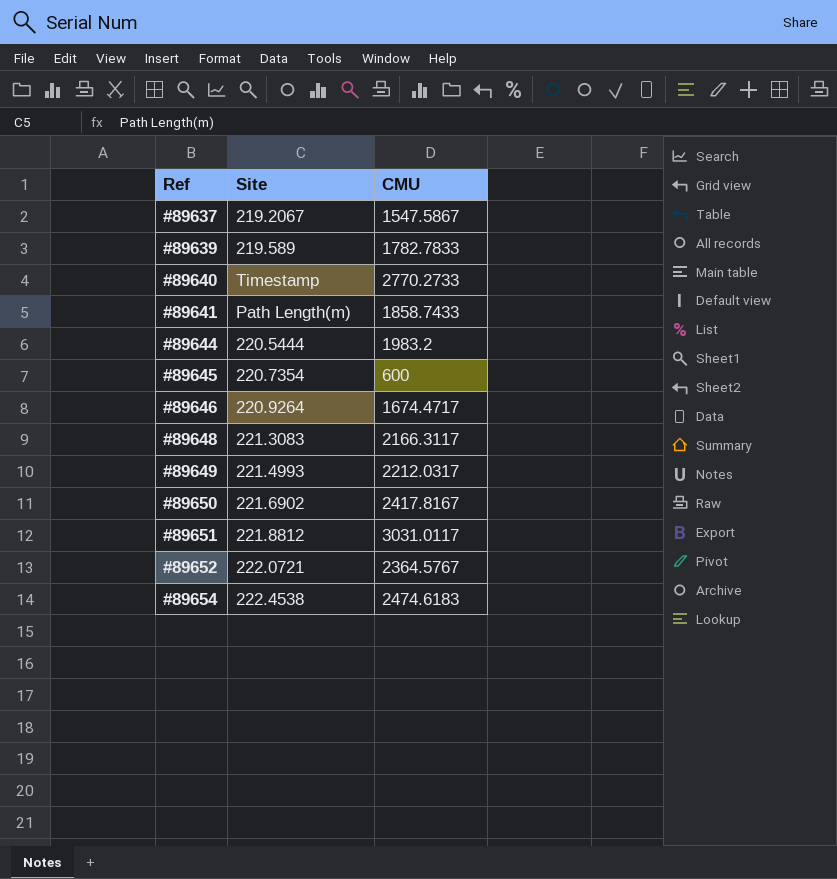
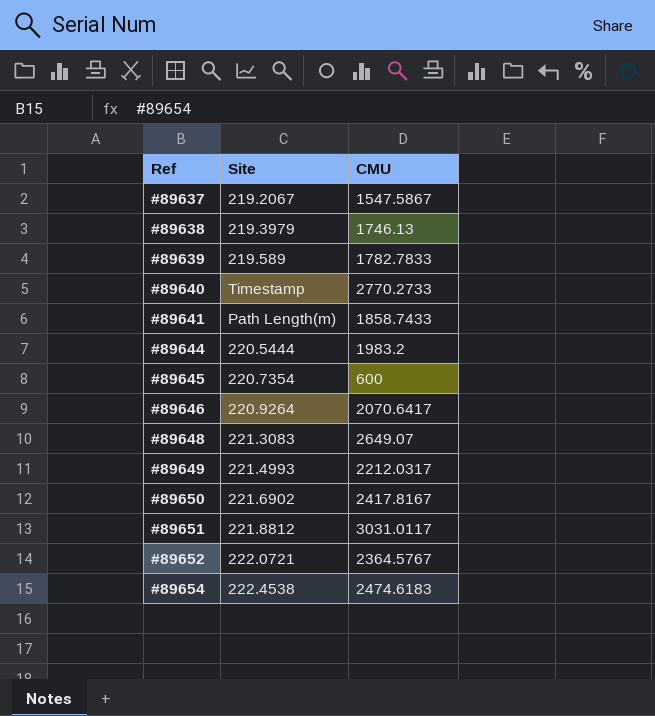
row #89638: none -> 219.3979 | 1746.13
#89646 | CMU: 1674.4717 -> 2070.6417
#89648 | CMU: 2166.3117 -> 2649.07

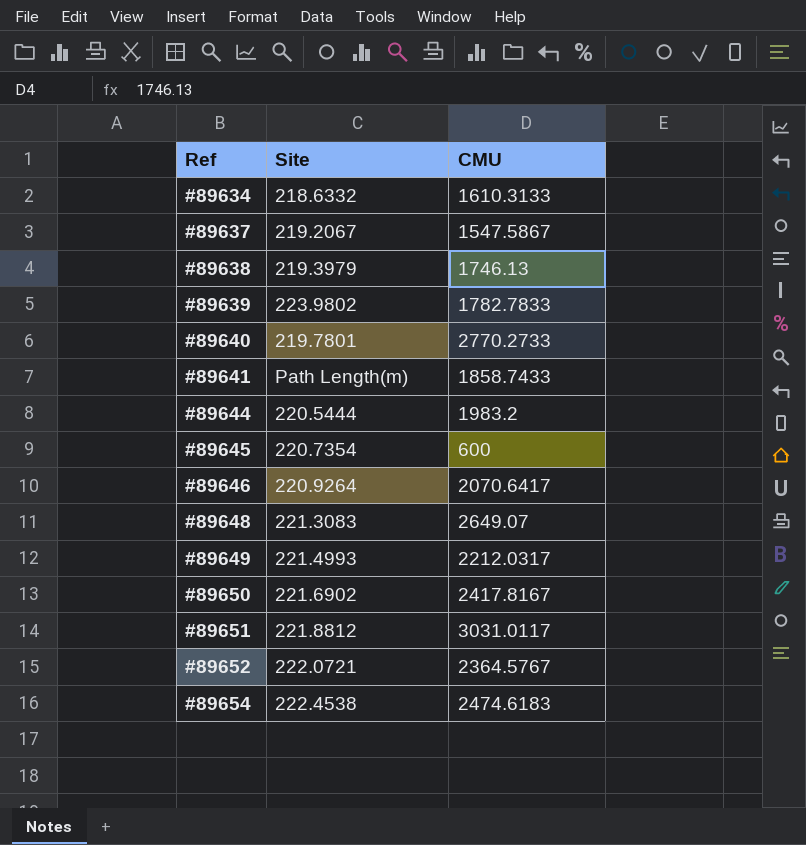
row #89634: none -> 218.6332 | 1610.3133
#89639 | Site: 219.589 -> 223.9802
#89640 | Site: Timestamp -> 219.7801

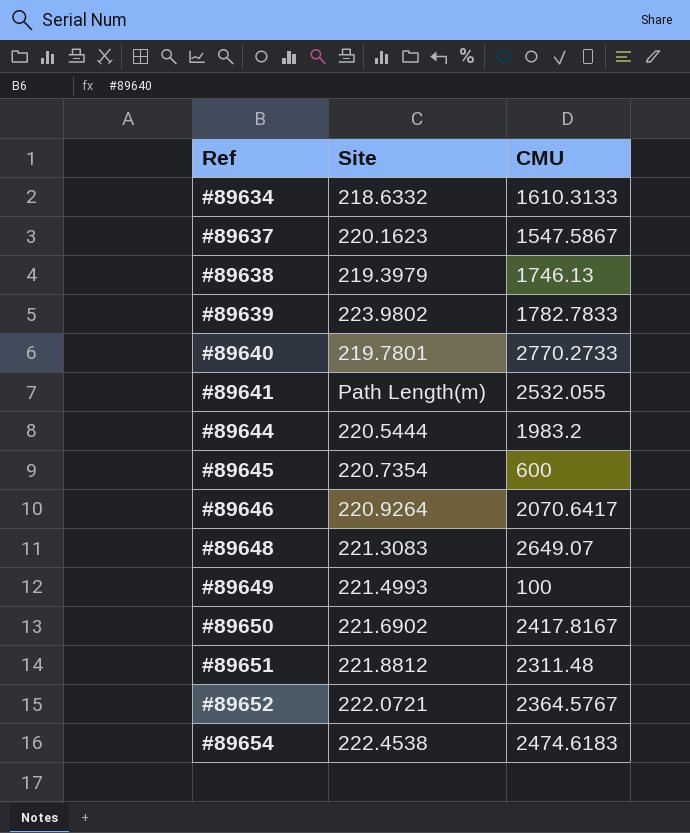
#89637 | Site: 219.2067 -> 220.1623
#89641 | CMU: 1858.7433 -> 2532.055
#89649 | CMU: 2212.0317 -> 100
#89651 | CMU: 3031.0117 -> 2311.48

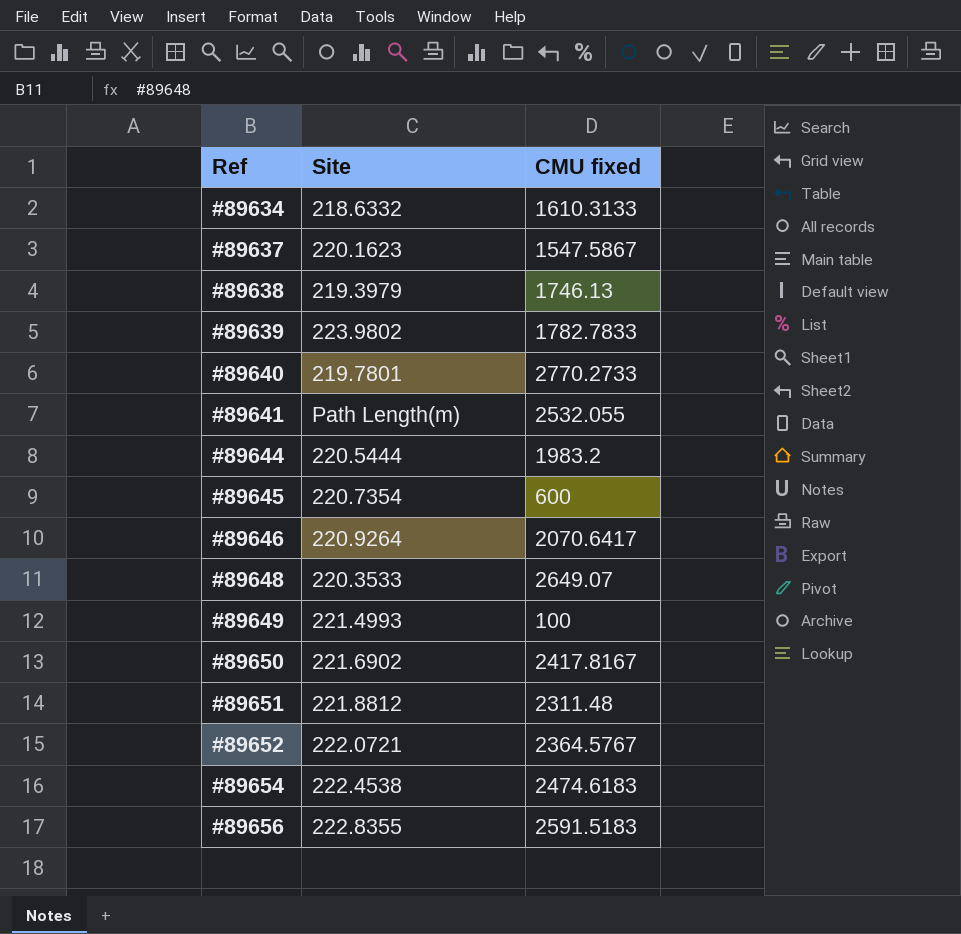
column name: CMU -> CMU fixed
#89648 | Site: 221.3083 -> 220.3533
row #89656: none -> 222.8355 | 2591.5183

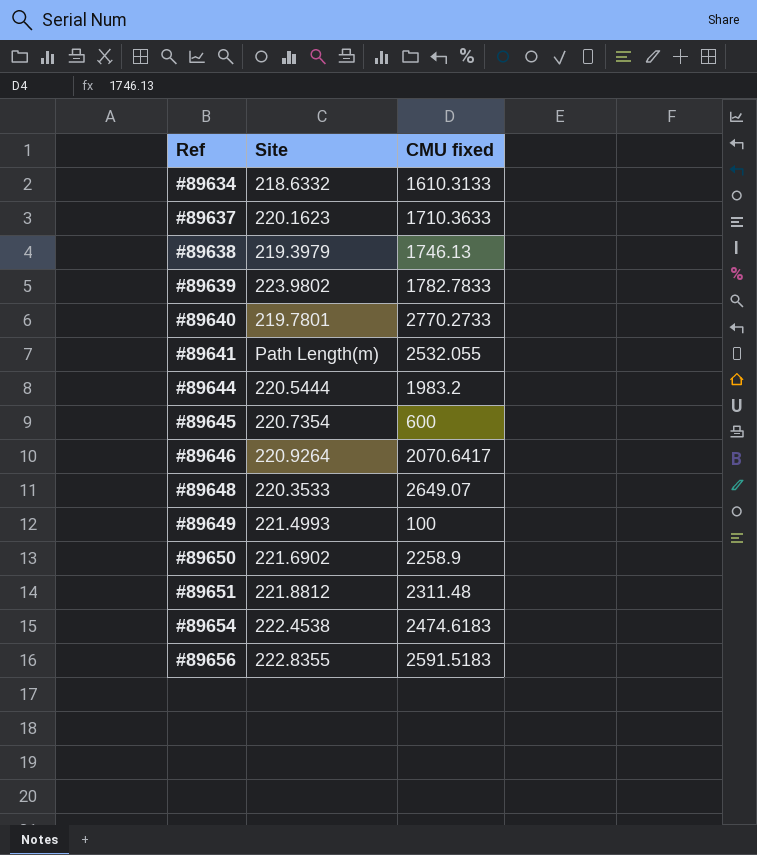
row #89652: 222.0721 | 2364.5767 -> none
#89637 | CMU fixed: 1547.5867 -> 1710.3633
#89650 | CMU fixed: 2417.8167 -> 2258.9

